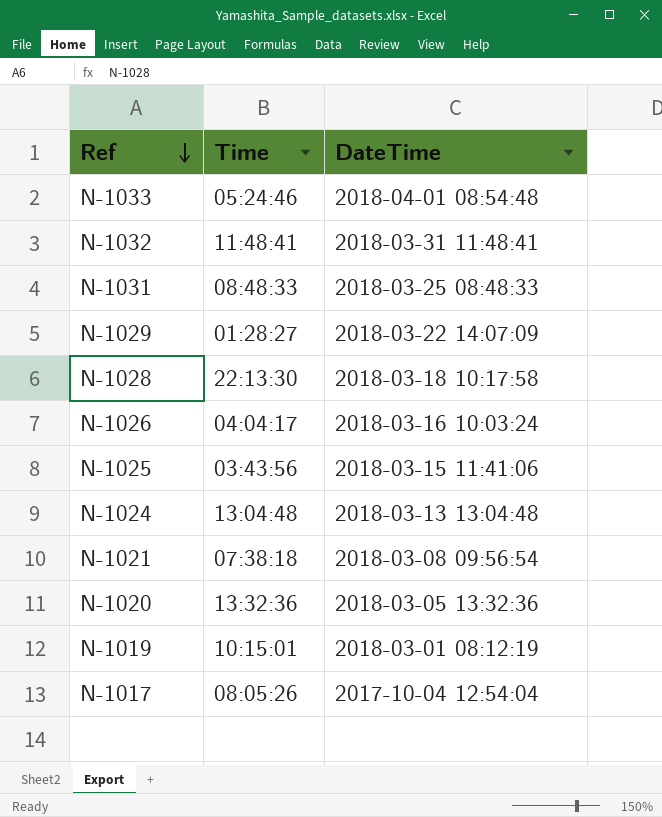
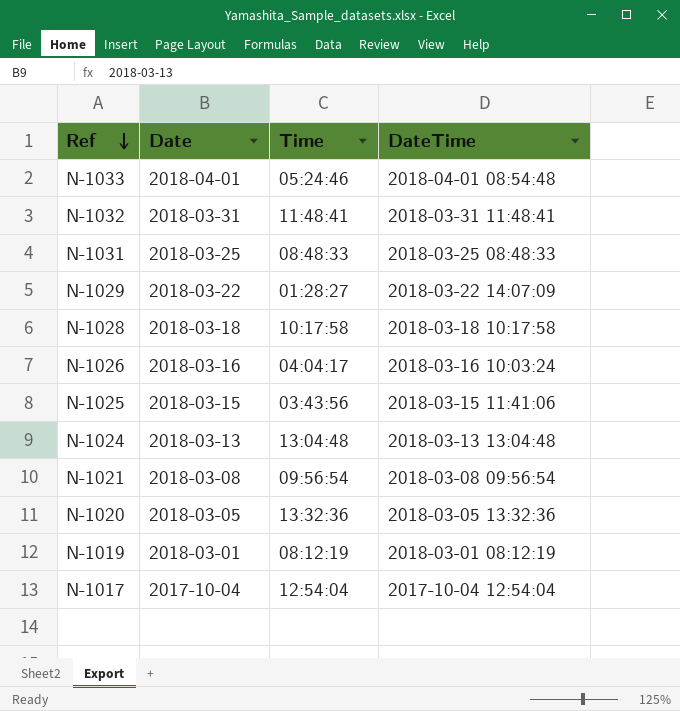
column Date | position: none -> 2
N-1028 | Time: 22:13:30 -> 10:17:58
N-1021 | Time: 07:38:18 -> 09:56:54
N-1019 | Time: 10:15:01 -> 08:12:19
N-1017 | Time: 08:05:26 -> 12:54:04

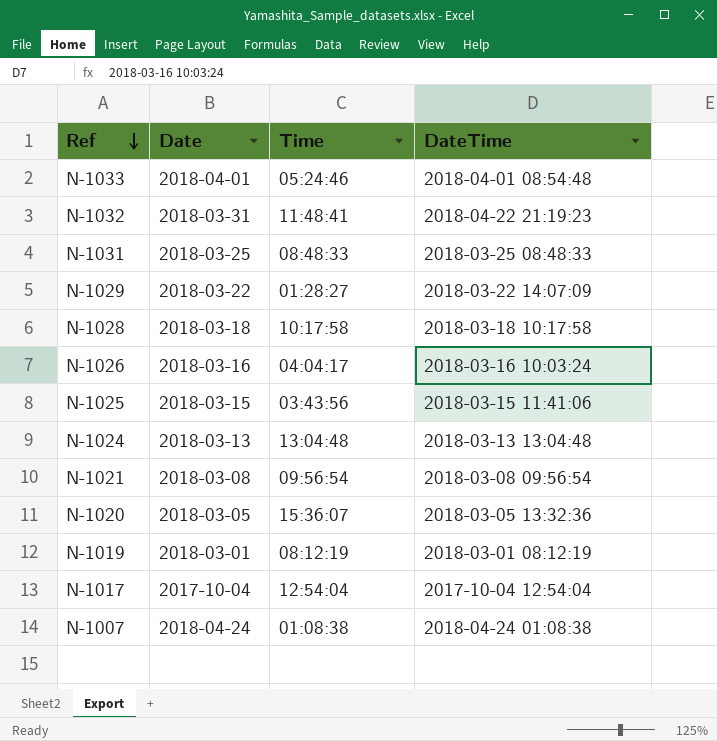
N-1032 | DateTime: 2018-03-31 11:48:41 -> 2018-04-22 21:19:23
N-1020 | Time: 13:32:36 -> 15:36:07
row N-1007: none -> 2018-04-24 | 01:08:38 | 2018-04-24 01:08:38

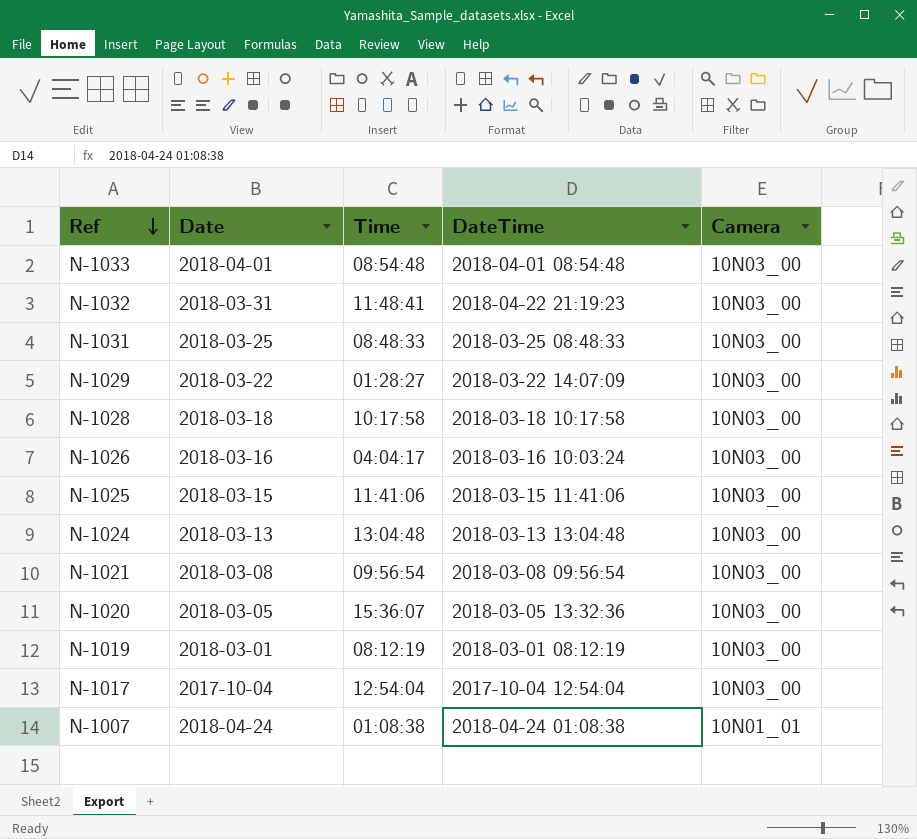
column Camera | position: none -> 5
N-1033 | Time: 05:24:46 -> 08:54:48
N-1025 | Time: 03:43:56 -> 11:41:06

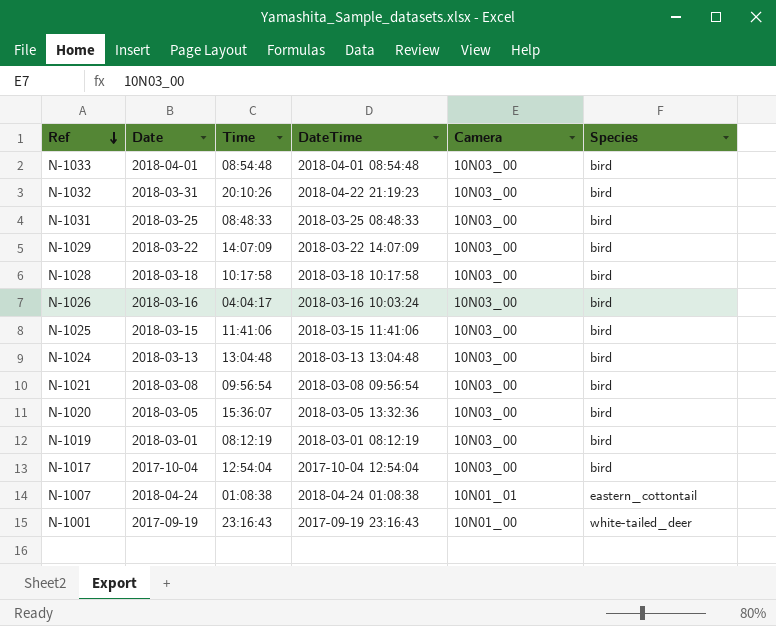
column Species | position: none -> 6
N-1032 | Time: 11:48:41 -> 20:10:26
N-1029 | Time: 01:28:27 -> 14:07:09
row N-1001: none -> 2017-09-19 | 23:16:43 | 2017-09-19 23:16:43 | 10N01_00 | white-tailed_deer

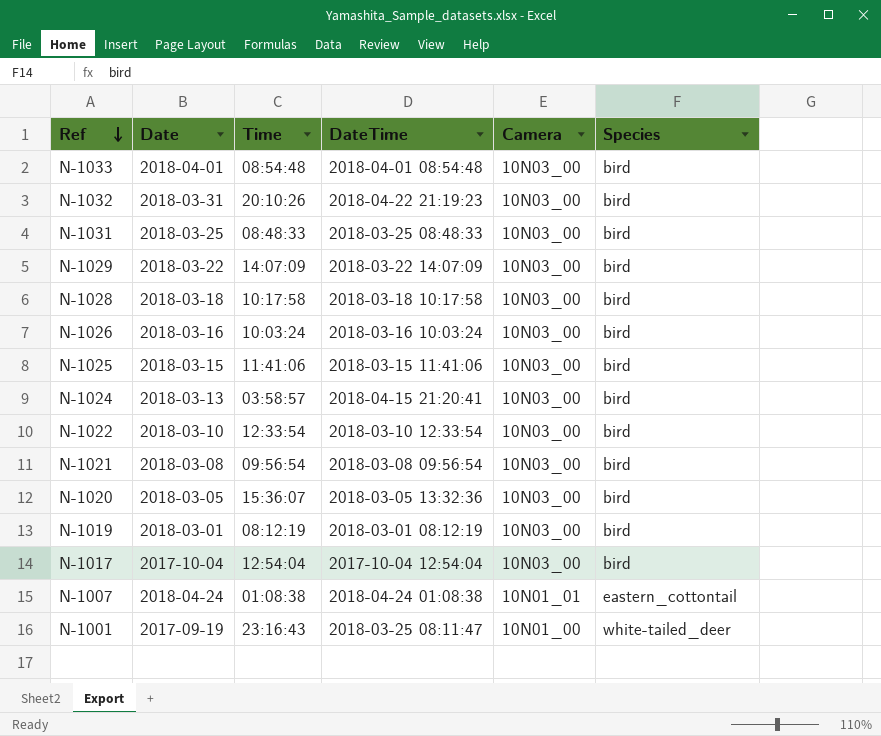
N-1026 | Time: 04:04:17 -> 10:03:24
N-1024 | Time: 13:04:48 -> 03:58:57
N-1024 | DateTime: 2018-03-13 13:04:48 -> 2018-04-15 21:20:41
row N-1022: none -> 2018-03-10 | 12:33:54 | 2018-03-10 12:33:54 | 10N03_00 | bird
N-1001 | DateTime: 2017-09-19 23:16:43 -> 2018-03-25 08:11:47

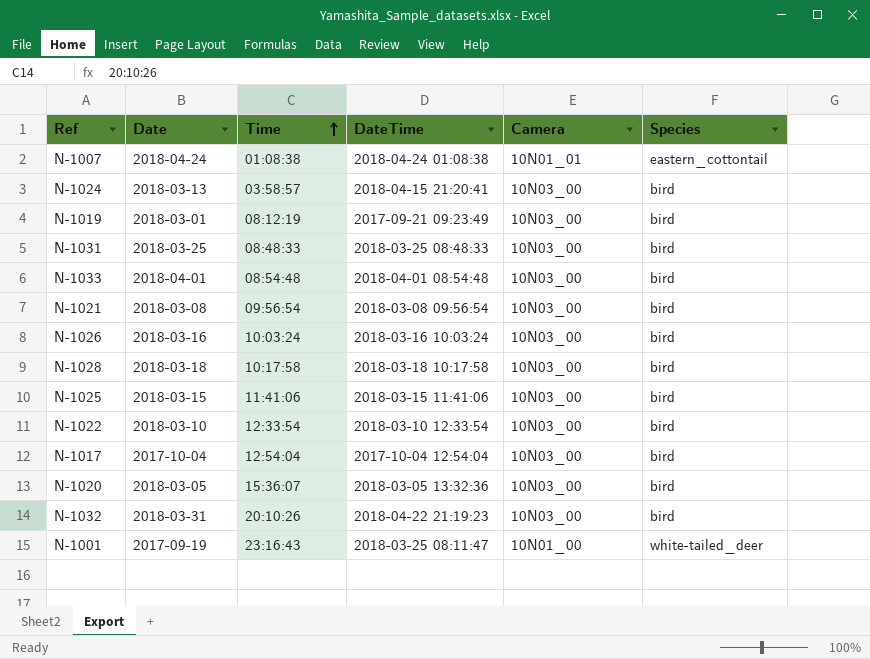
row order: Ref descending -> Time ascending
row N-1029: 2018-03-22 | 14:07:09 | 2018-03-22 14:07:09 | 10N03_00 | bird -> none
N-1019 | DateTime: 2018-03-01 08:12:19 -> 2017-09-21 09:23:49

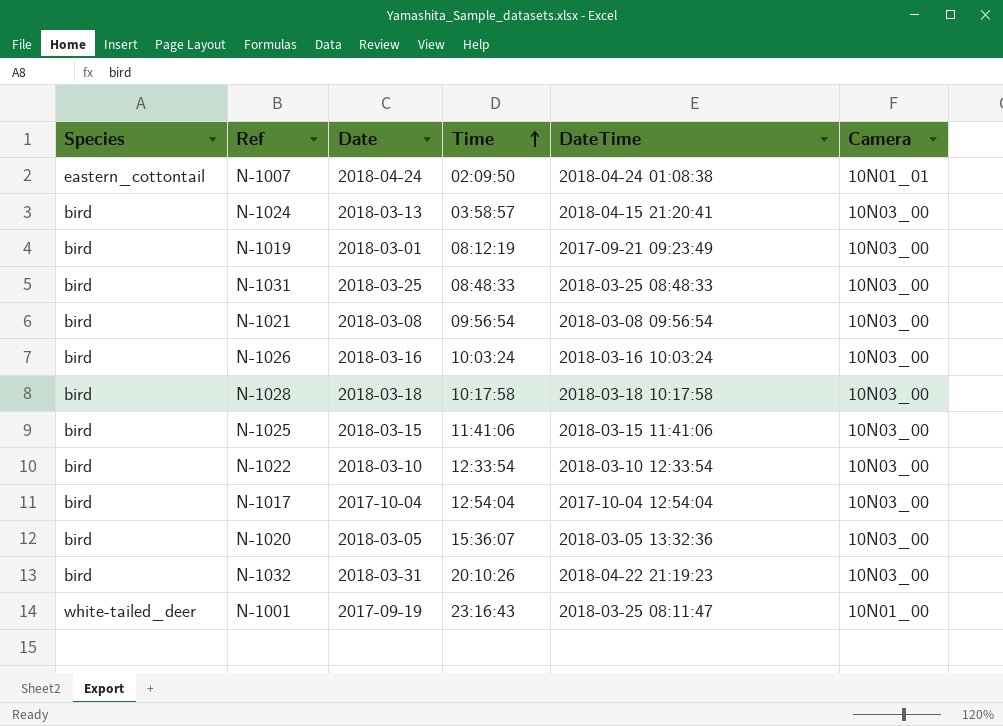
column Species | position: 6 -> 1
row N-1033: 2018-04-01 | 08:54:48 | 2018-04-01 08:54:48 | 10N03_00 | bird -> none
N-1007 | Time: 01:08:38 -> 02:09:50

